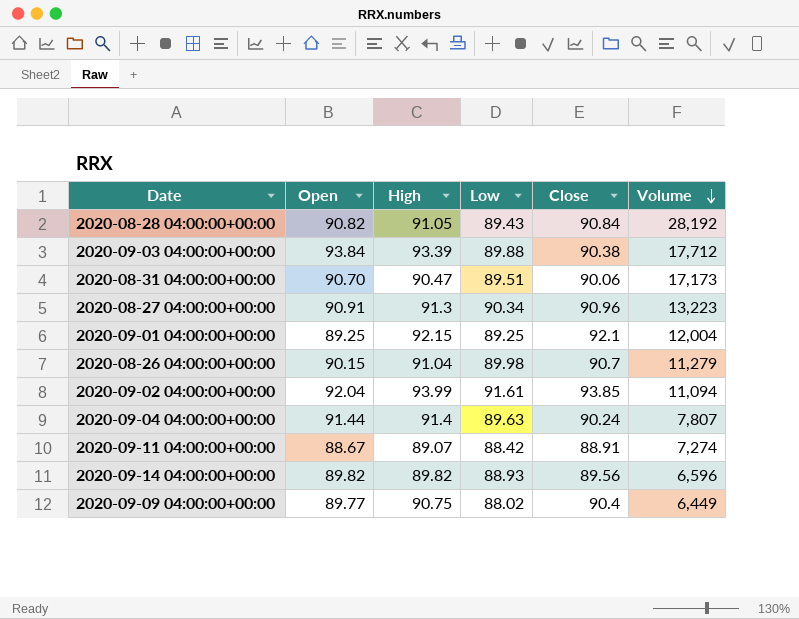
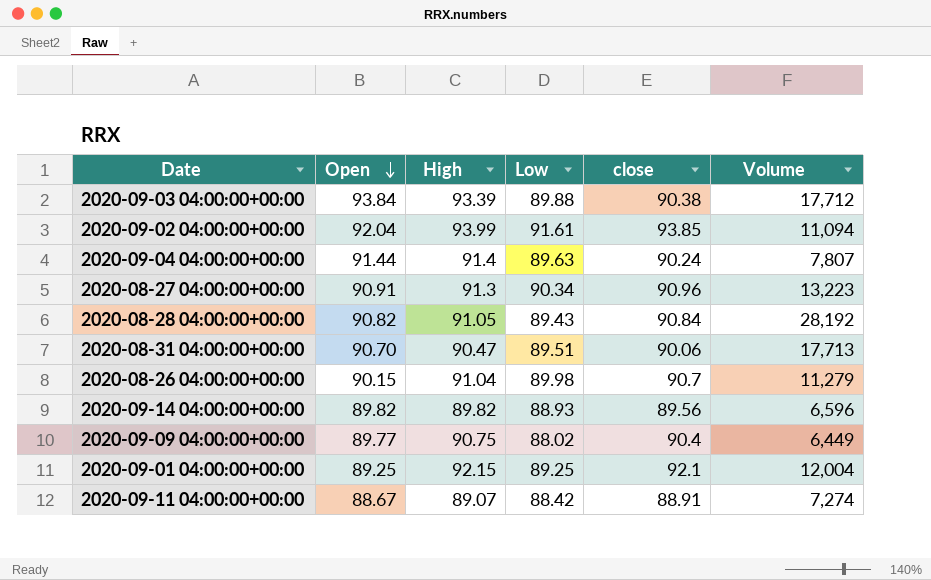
row order: Volume descending -> Open descending
column name: Close -> close
2020-08-31 04:00:00+00:00 | Volume: 17,173 -> 17,713

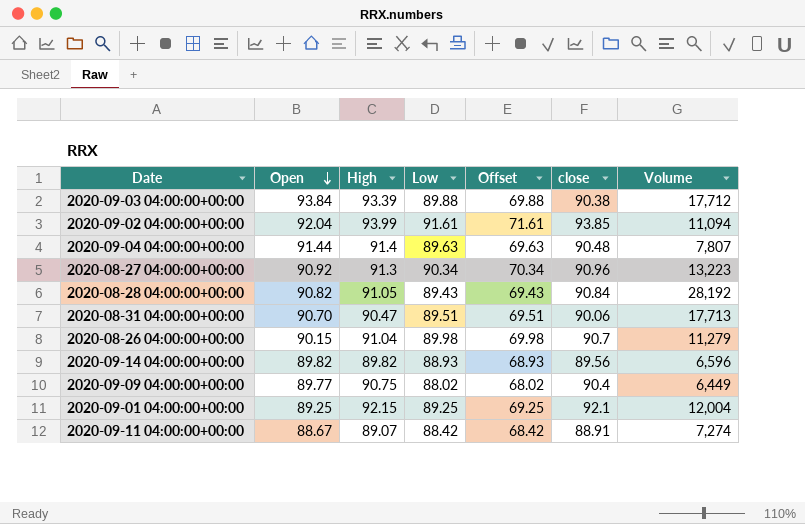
column Offset | formula: none -> [Low] - 20
2020-09-04 04:00:00+00:00 | close: 90.24 -> 90.48
2020-08-27 04:00:00+00:00 | Open: 90.91 -> 90.92

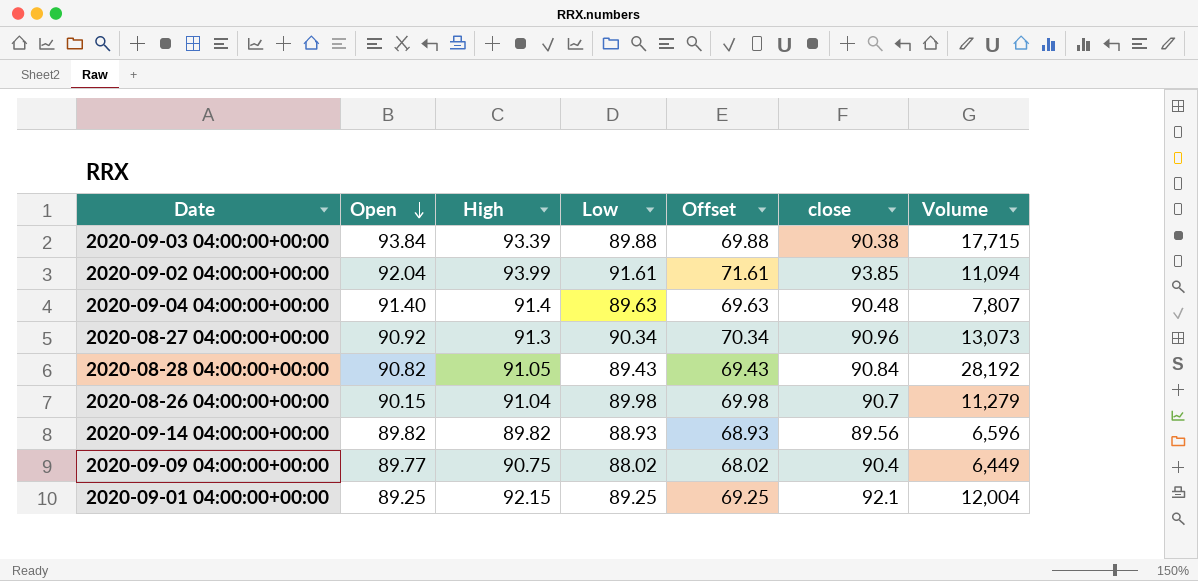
row 2020-08-31 04:00:00+00:00: 90.70 | 90.47 | 89.51 | 69.51 | 90.06 | 17,713 -> none
row 2020-09-11 04:00:00+00:00: 88.67 | 89.07 | 88.42 | 68.42 | 88.91 | 7,274 -> none
2020-09-03 04:00:00+00:00 | Volume: 17,712 -> 17,715
2020-09-04 04:00:00+00:00 | Open: 91.44 -> 91.40
2020-08-27 04:00:00+00:00 | Volume: 13,223 -> 13,073

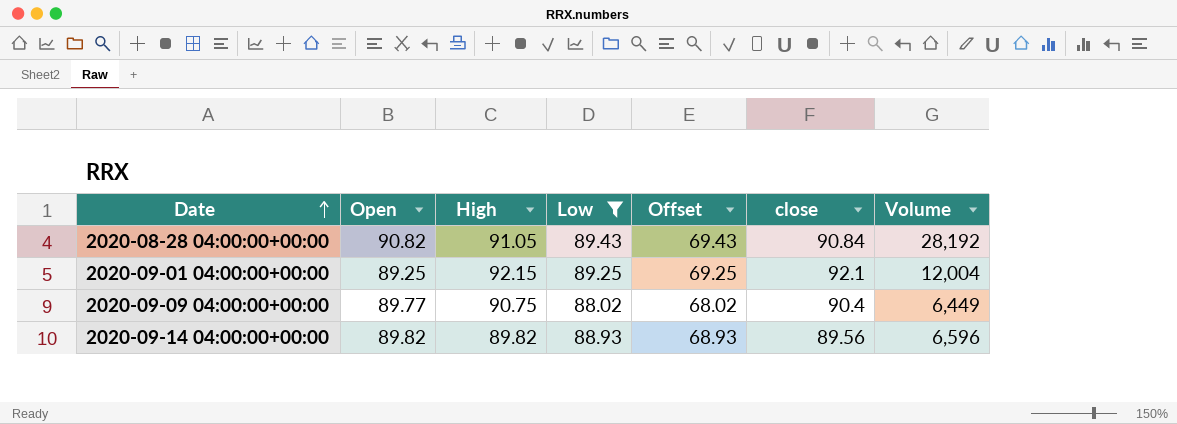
filter: none -> Low <= 89.43
row order: Open descending -> Date ascending

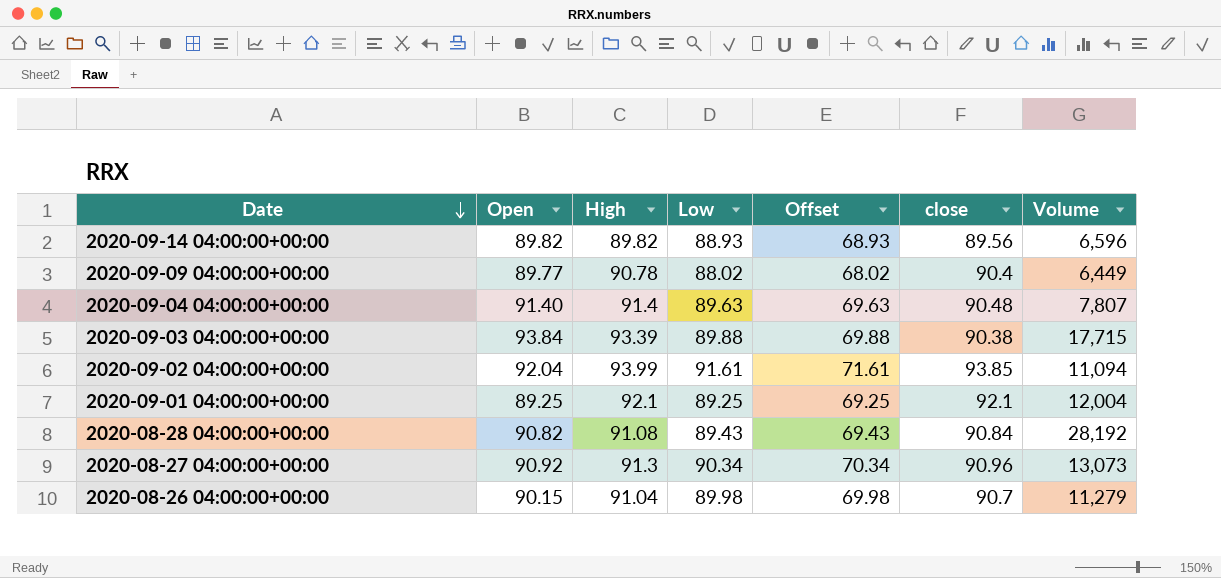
filter: Low <= 89.43 -> none
row order: Date ascending -> Date descending
2020-09-09 04:00:00+00:00 | High: 90.75 -> 90.78
2020-09-01 04:00:00+00:00 | High: 92.15 -> 92.1
2020-08-28 04:00:00+00:00 | High: 91.05 -> 91.08

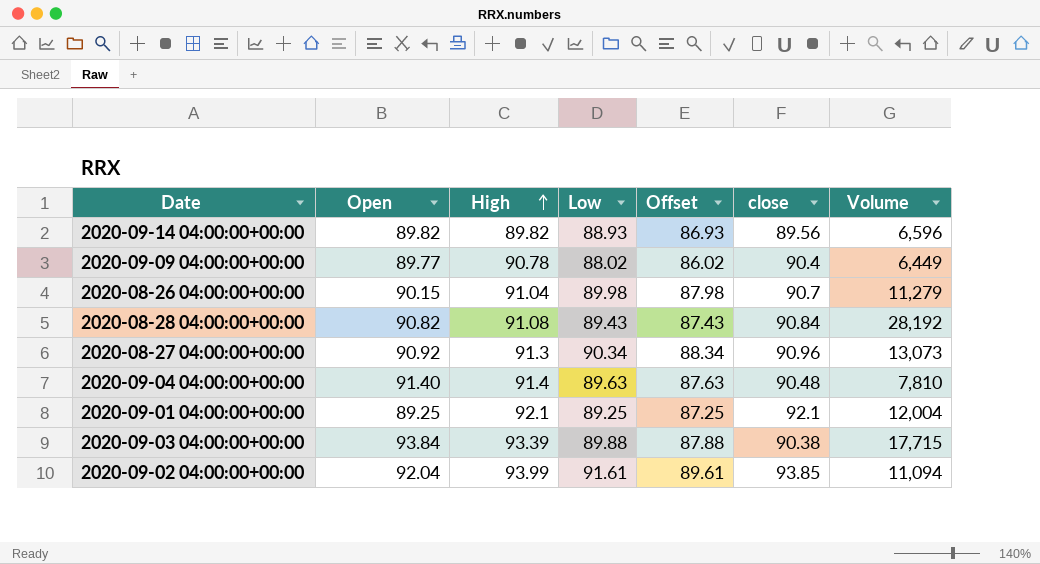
row order: Date descending -> High ascending
column Offset | formula: [Low] - 20 -> [Low] - 2
2020-09-04 04:00:00+00:00 | Volume: 7,807 -> 7,810

